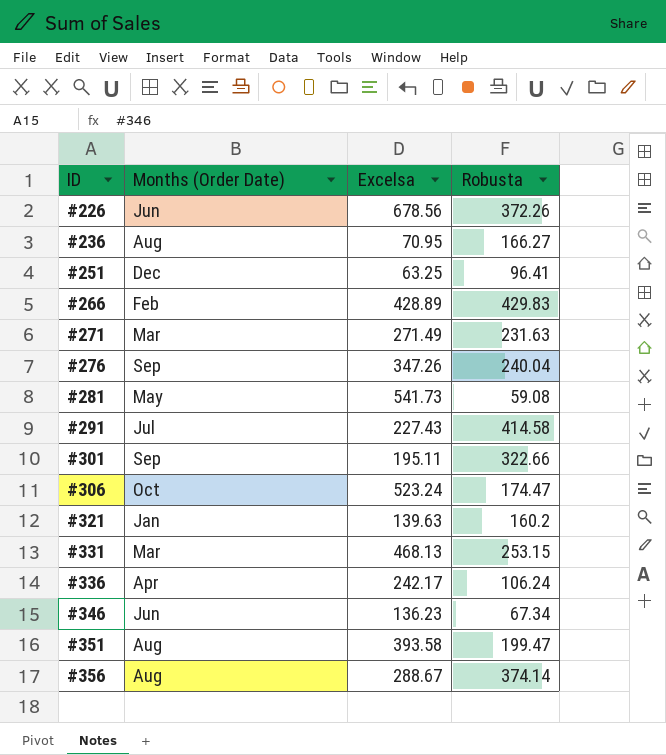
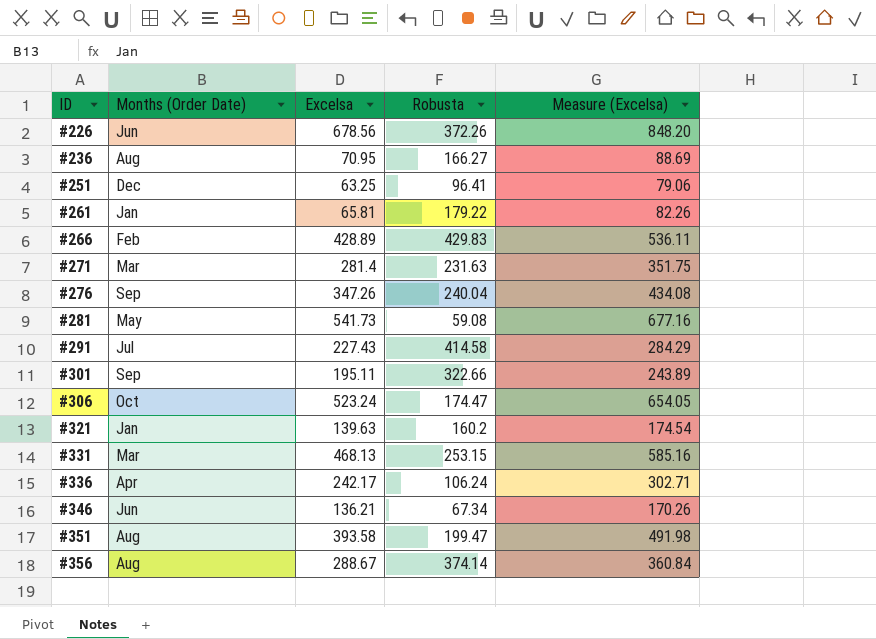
column Measure (Excelsa) | formula: none -> [Excelsa] * 1.25
row #261: none -> Jan | 65.81 | 179.22 | 82.26
#271 | Excelsa: 271.49 -> 281.4
#346 | Excelsa: 136.23 -> 136.21

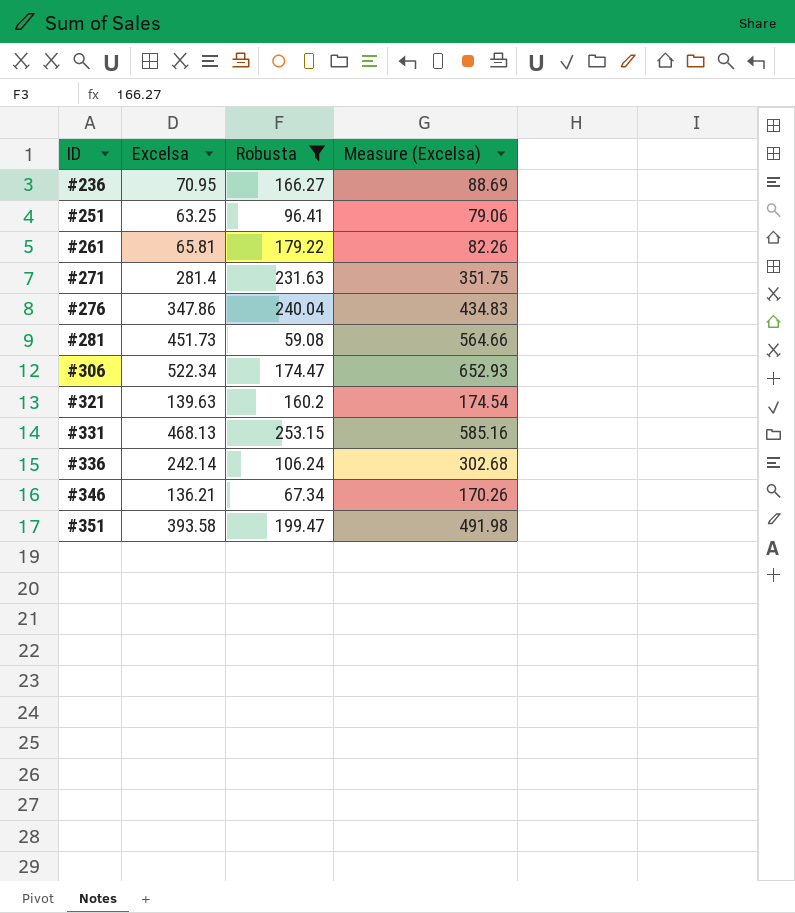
filter: none -> Robusta <= 253.15
column Months (Order Date) | position: 2 -> none
#276 | Excelsa: 347.26 -> 347.86
#276 | Measure (Excelsa): 434.08 -> 434.83
#281 | Excelsa: 541.73 -> 451.73
#281 | Measure (Excelsa): 677.16 -> 564.66
#306 | Excelsa: 523.24 -> 522.34
#306 | Measure (Excelsa): 654.05 -> 652.93
#336 | Excelsa: 242.17 -> 242.14
#336 | Measure (Excelsa): 302.71 -> 302.68

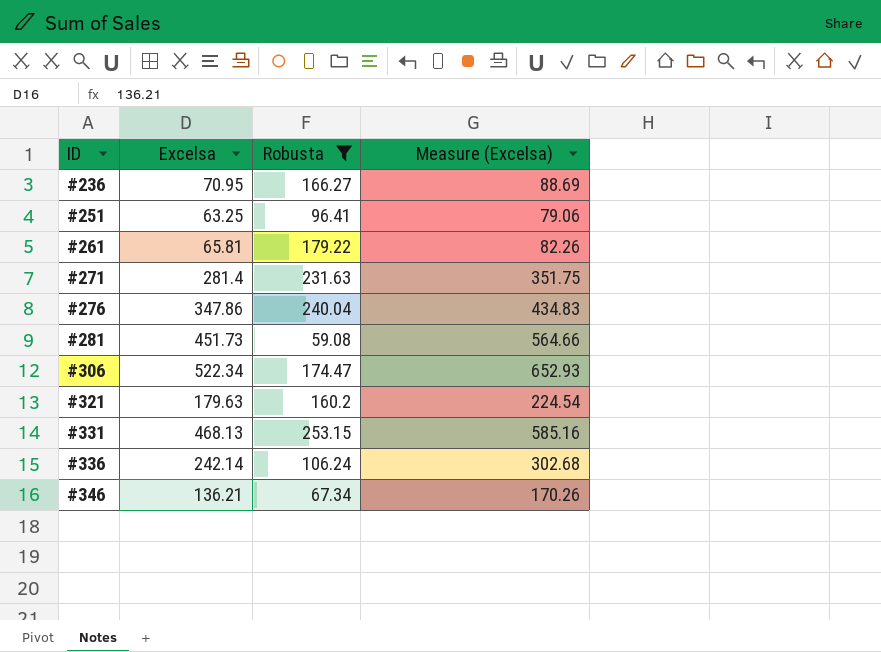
row #351: 393.58 | 199.47 | 491.98 -> none
#321 | Excelsa: 139.63 -> 179.63
#321 | Measure (Excelsa): 174.54 -> 224.54

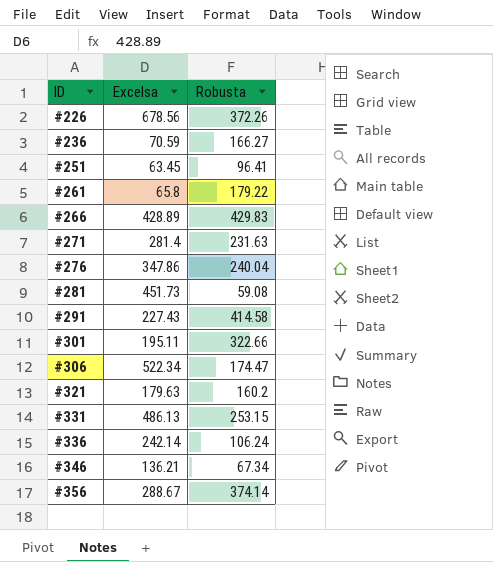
filter: Robusta <= 253.15 -> none
column Measure (Excelsa) | formula: [Excelsa] * 1.25 -> none
#236 | Excelsa: 70.95 -> 70.59
#251 | Excelsa: 63.25 -> 63.45
#261 | Excelsa: 65.81 -> 65.8
#331 | Excelsa: 468.13 -> 486.13

